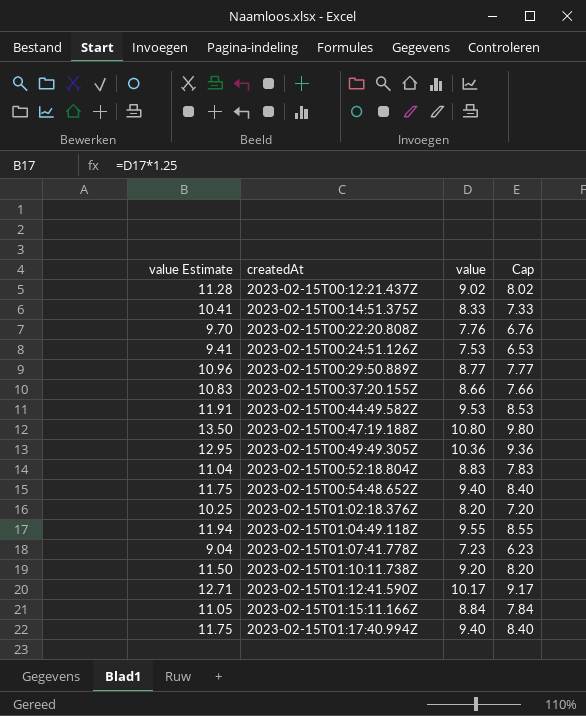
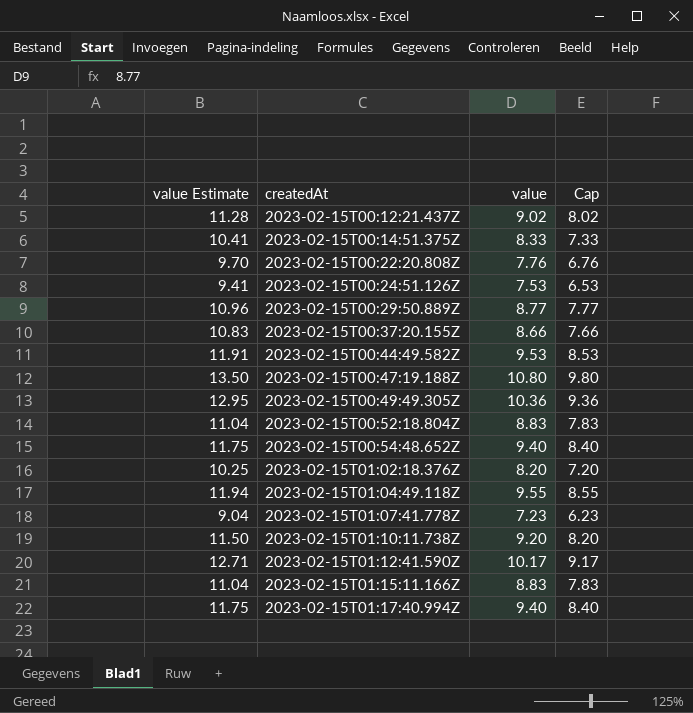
2023-02-15T01:15:11.166Z | value Estimate: 11.05 -> 11.04
2023-02-15T01:15:11.166Z | value: 8.84 -> 8.83
2023-02-15T01:15:11.166Z | Cap: 7.84 -> 7.83

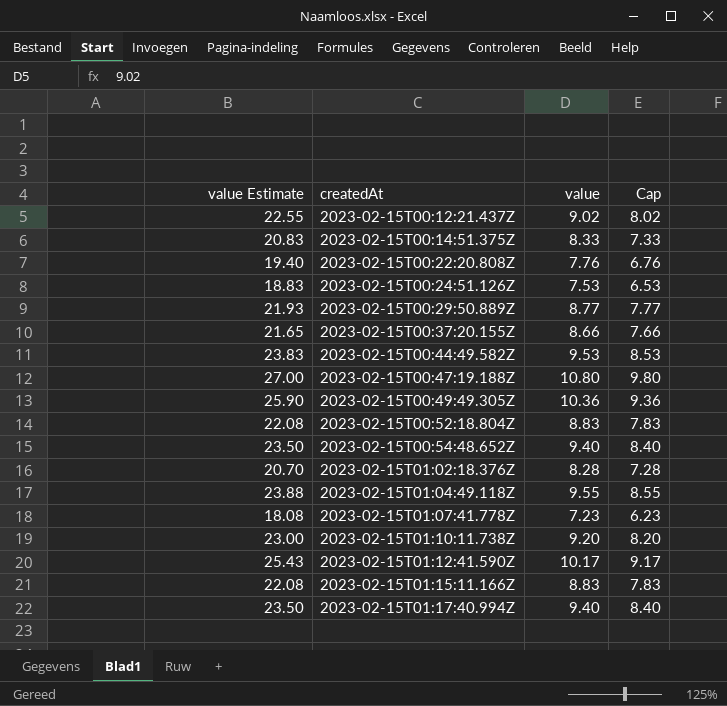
column value Estimate | formula: [value] * 1.25 -> [value] * 2.5
2023-02-15T01:02:18.376Z | value: 8.20 -> 8.28
2023-02-15T01:02:18.376Z | Cap: 7.20 -> 7.28

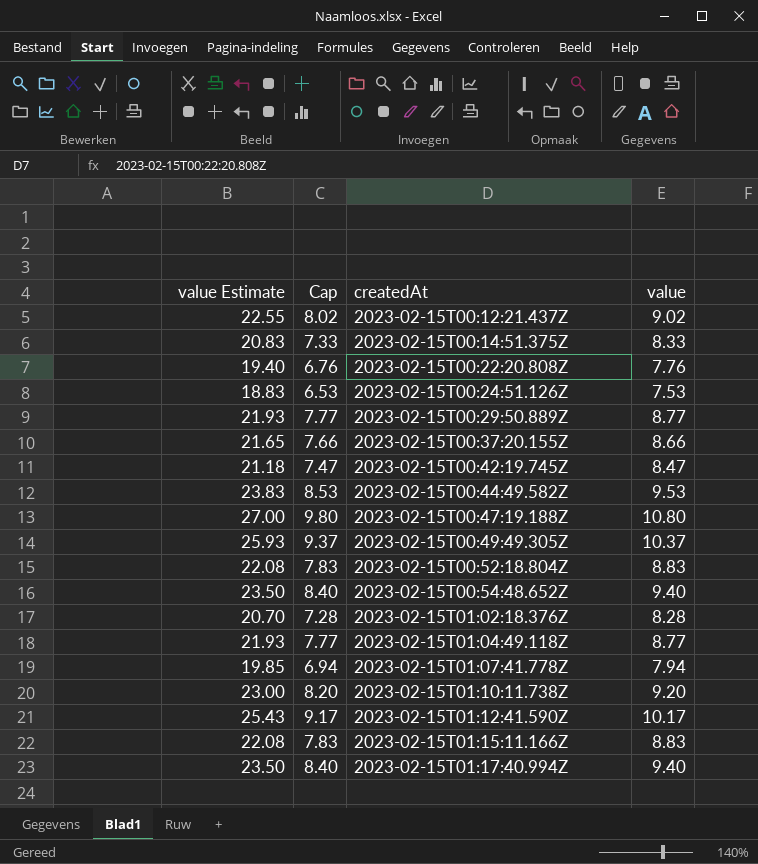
column Cap | position: 4 -> 2
row 2023-02-15T00:42:19.745Z: none -> 21.18 | 7.47 | 8.47
2023-02-15T00:49:49.305Z | value Estimate: 25.90 -> 25.93
2023-02-15T00:49:49.305Z | Cap: 9.36 -> 9.37
2023-02-15T00:49:49.305Z | value: 10.36 -> 10.37
2023-02-15T01:04:49.118Z | value Estimate: 23.88 -> 21.93
2023-02-15T01:04:49.118Z | Cap: 8.55 -> 7.77
2023-02-15T01:04:49.118Z | value: 9.55 -> 8.77
2023-02-15T01:07:41.778Z | value Estimate: 18.08 -> 19.85
2023-02-15T01:07:41.778Z | Cap: 6.23 -> 6.94
2023-02-15T01:07:41.778Z | value: 7.23 -> 7.94

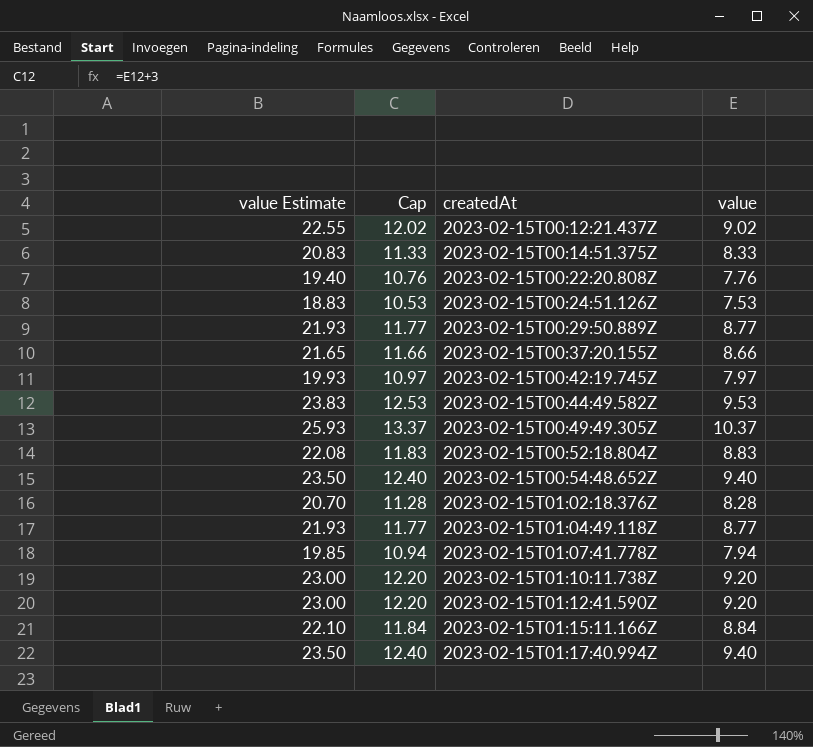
column Cap | formula: [value] - 1 -> [value] + 3
row 2023-02-15T00:47:19.188Z: 27.00 | 9.80 | 10.80 -> none
2023-02-15T00:42:19.745Z | value Estimate: 21.18 -> 19.93
2023-02-15T00:42:19.745Z | value: 8.47 -> 7.97
2023-02-15T01:12:41.590Z | value Estimate: 25.43 -> 23.00
2023-02-15T01:12:41.590Z | value: 10.17 -> 9.20
2023-02-15T01:15:11.166Z | value Estimate: 22.08 -> 22.10
2023-02-15T01:15:11.166Z | value: 8.83 -> 8.84

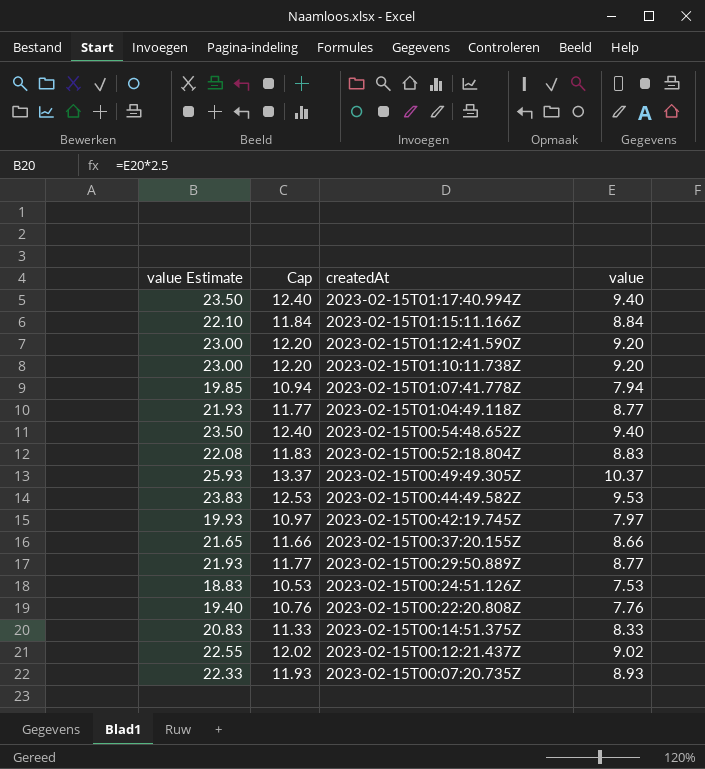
row order: createdAt ascending -> createdAt descending
row 2023-02-15T01:02:18.376Z: 20.70 | 11.28 | 8.28 -> none
row 2023-02-15T00:07:20.735Z: none -> 22.33 | 11.93 | 8.93

